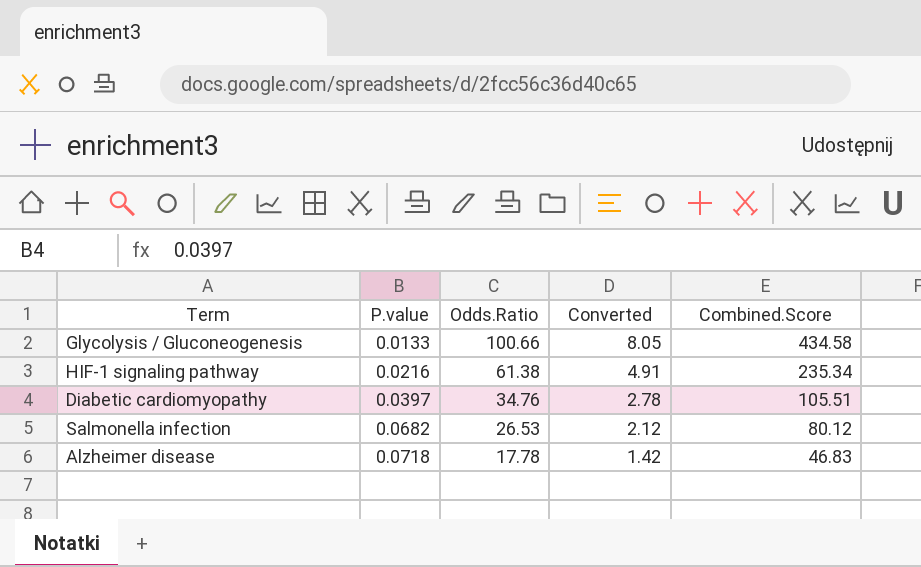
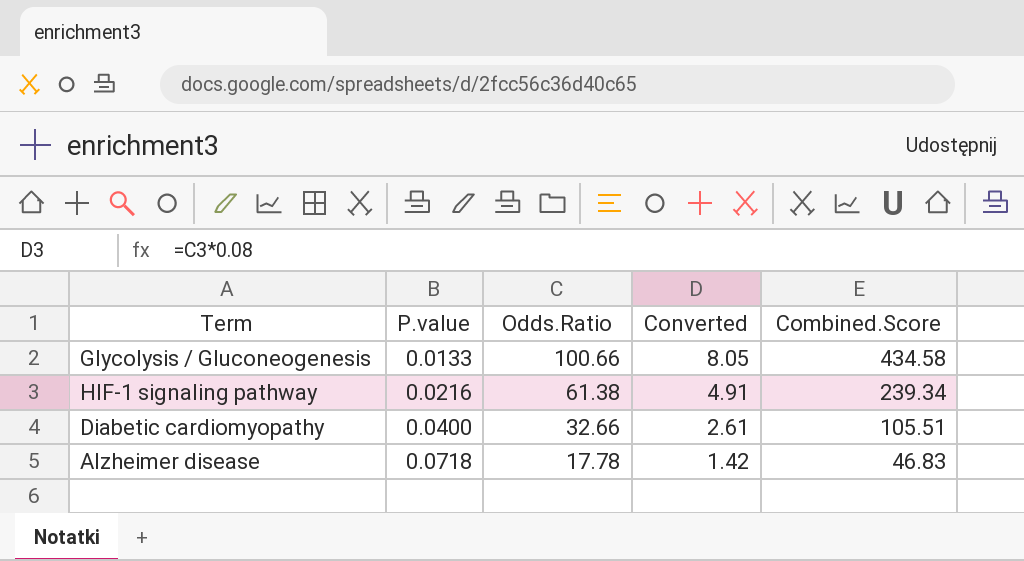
row Salmonella infection: 0.0682 | 26.53 | 2.12 | 80.12 -> none
HIF-1 signaling pathway | Combined.Score: 235.34 -> 239.34
Diabetic cardiomyopathy | P.value: 0.0397 -> 0.0400
Diabetic cardiomyopathy | Odds.Ratio: 34.76 -> 32.66
Diabetic cardiomyopathy | Converted: 2.78 -> 2.61

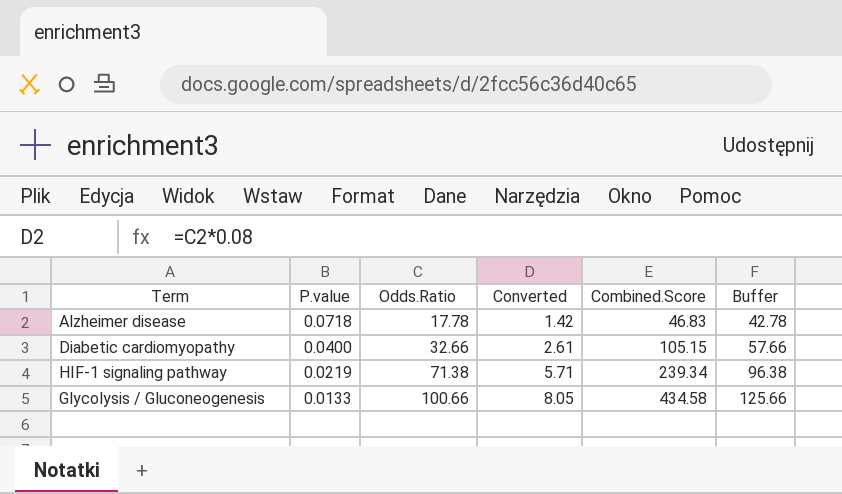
row order: P.value ascending -> P.value descending
column Buffer | formula: none -> [Odds.Ratio] + 25
Diabetic cardiomyopathy | Combined.Score: 105.51 -> 105.15
HIF-1 signaling pathway | P.value: 0.0216 -> 0.0219
HIF-1 signaling pathway | Odds.Ratio: 61.38 -> 71.38
HIF-1 signaling pathway | Converted: 4.91 -> 5.71

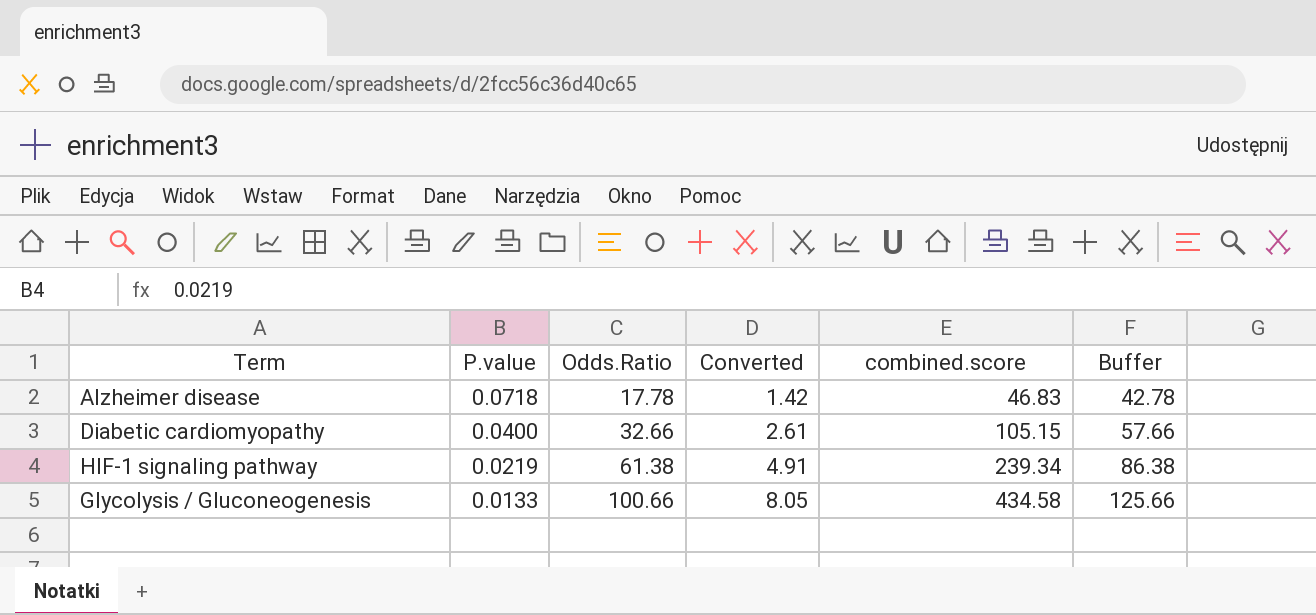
column name: Combined.Score -> combined.score
HIF-1 signaling pathway | Odds.Ratio: 71.38 -> 61.38
HIF-1 signaling pathway | Converted: 5.71 -> 4.91
HIF-1 signaling pathway | Buffer: 96.38 -> 86.38

